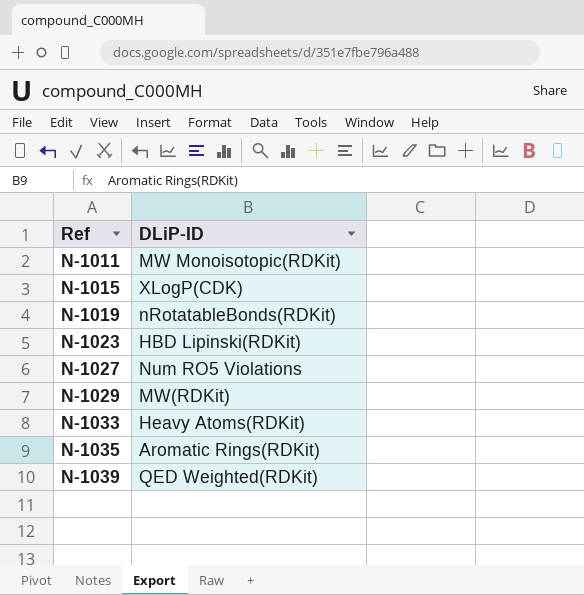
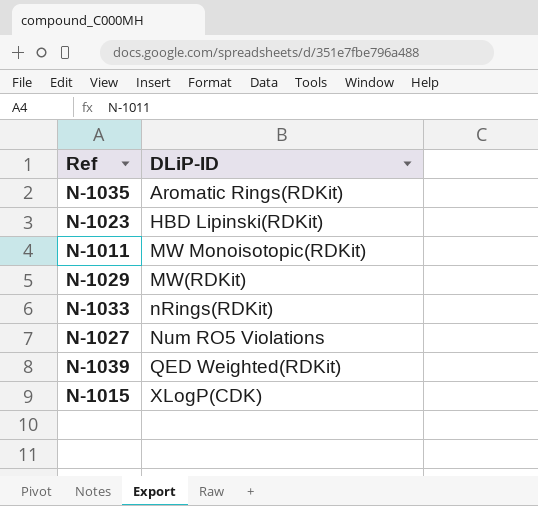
row order: Ref ascending -> DLiP-ID ascending
row N-1019: nRotatableBonds(RDKit) -> none
N-1033 | DLiP-ID: Heavy Atoms(RDKit) -> nRings(RDKit)

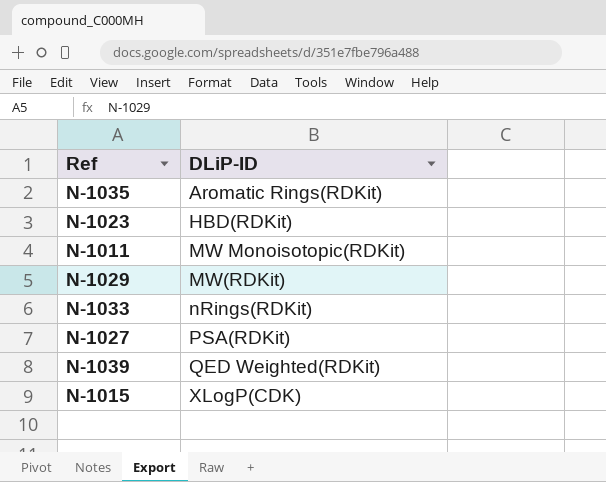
N-1023 | DLiP-ID: HBD Lipinski(RDKit) -> HBD(RDKit)
N-1027 | DLiP-ID: Num RO5 Violations -> PSA(RDKit)

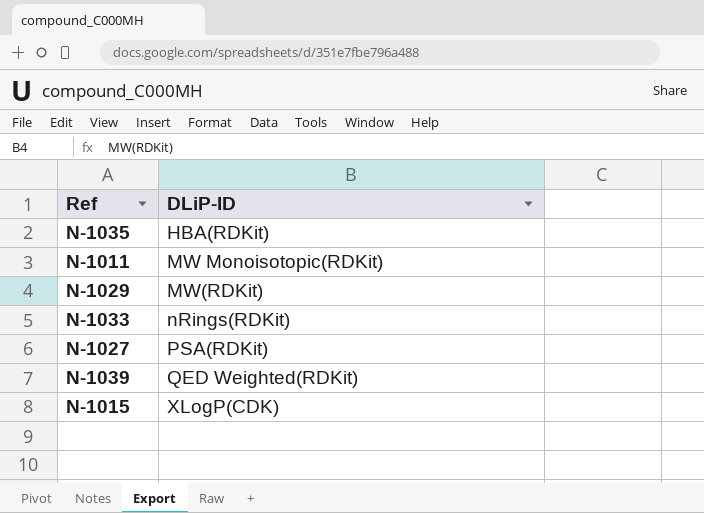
row N-1023: HBD(RDKit) -> none
N-1035 | DLiP-ID: Aromatic Rings(RDKit) -> HBA(RDKit)

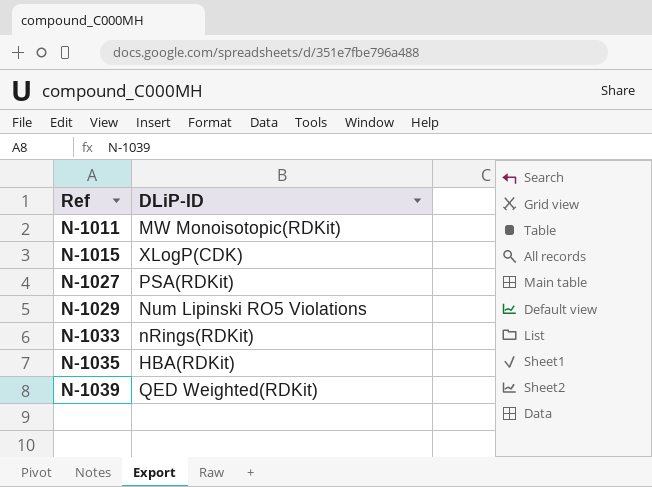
row order: DLiP-ID ascending -> Ref ascending
N-1029 | DLiP-ID: MW(RDKit) -> Num Lipinski RO5 Violations

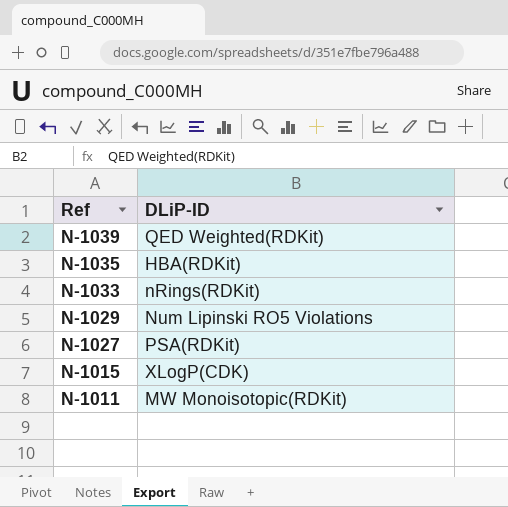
row order: Ref ascending -> Ref descending

